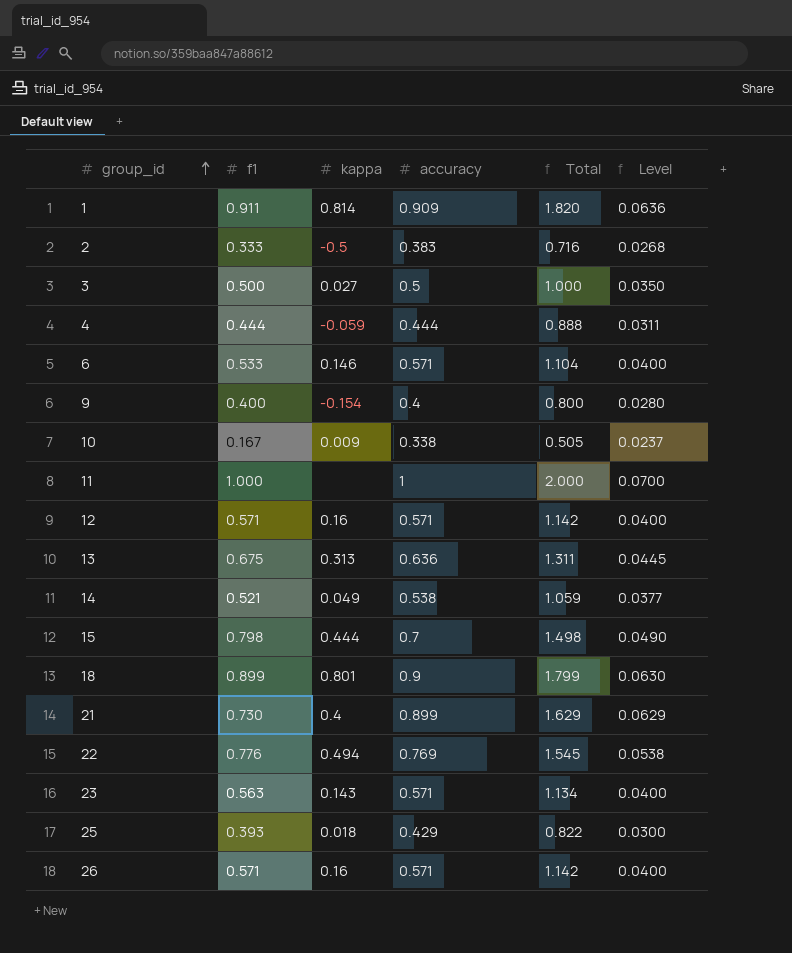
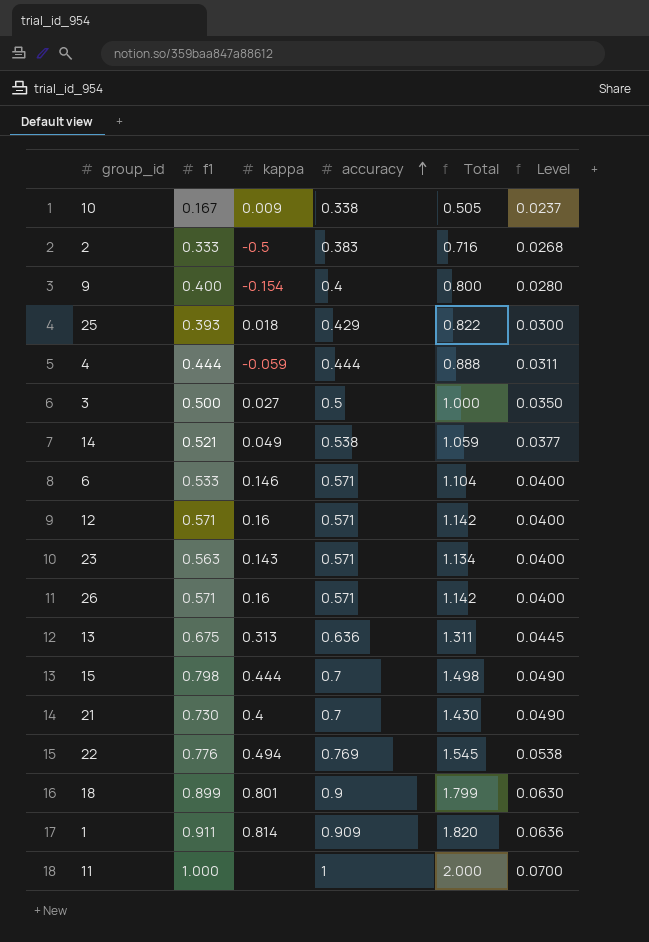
row order: group_id ascending -> accuracy ascending
21 | accuracy: 0.899 -> 0.7
21 | Total: 1.629 -> 1.430
21 | Level: 0.0629 -> 0.0490

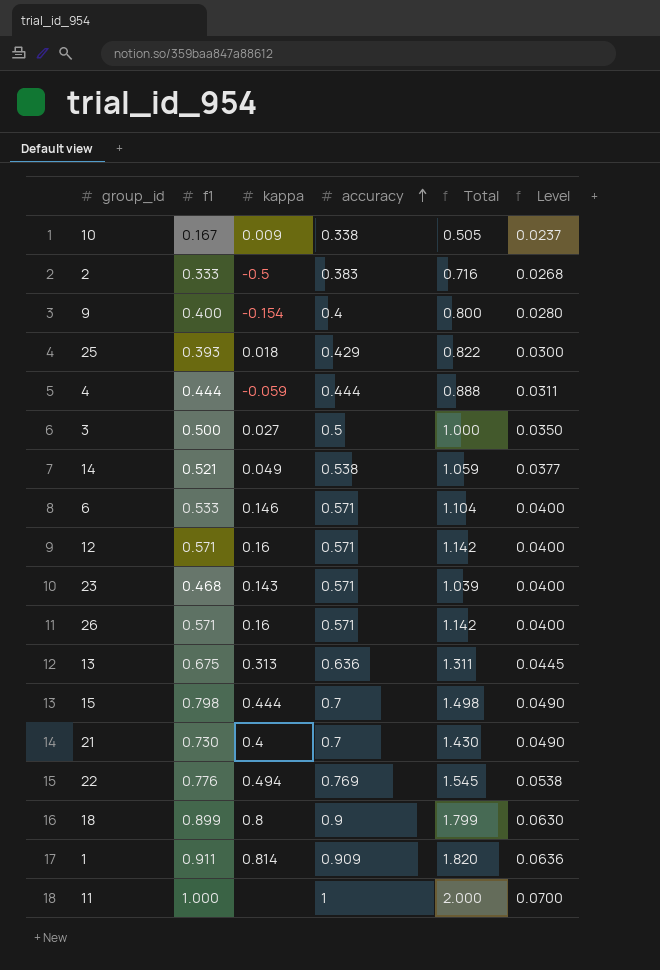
23 | f1: 0.563 -> 0.468
23 | Total: 1.134 -> 1.039
18 | kappa: 0.801 -> 0.8

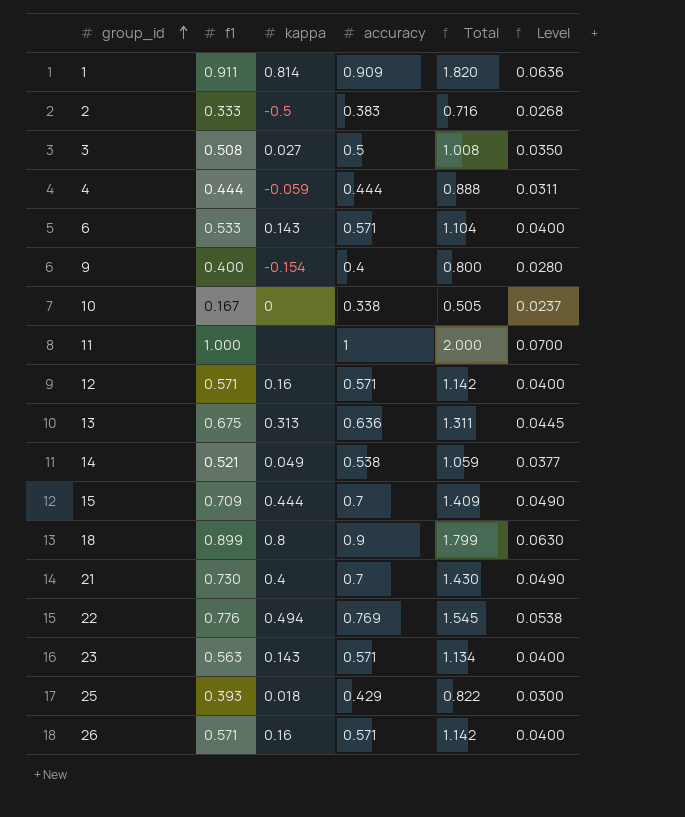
row order: accuracy ascending -> group_id ascending
3 | f1: 0.500 -> 0.508
3 | Total: 1.000 -> 1.008
6 | kappa: 0.146 -> 0.143
10 | kappa: 0.009 -> 0
15 | f1: 0.798 -> 0.709
15 | Total: 1.498 -> 1.409
23 | f1: 0.468 -> 0.563
23 | Total: 1.039 -> 1.134

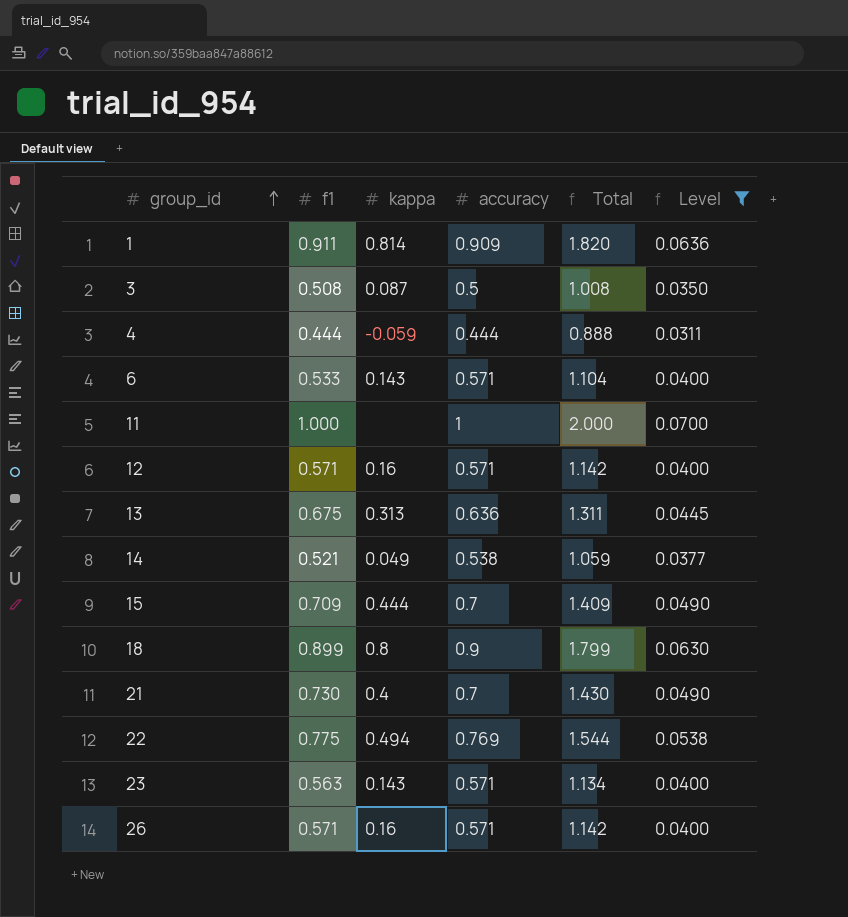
filter: none -> Level >= 0.0311
3 | kappa: 0.027 -> 0.087
22 | f1: 0.776 -> 0.775
22 | Total: 1.545 -> 1.544

